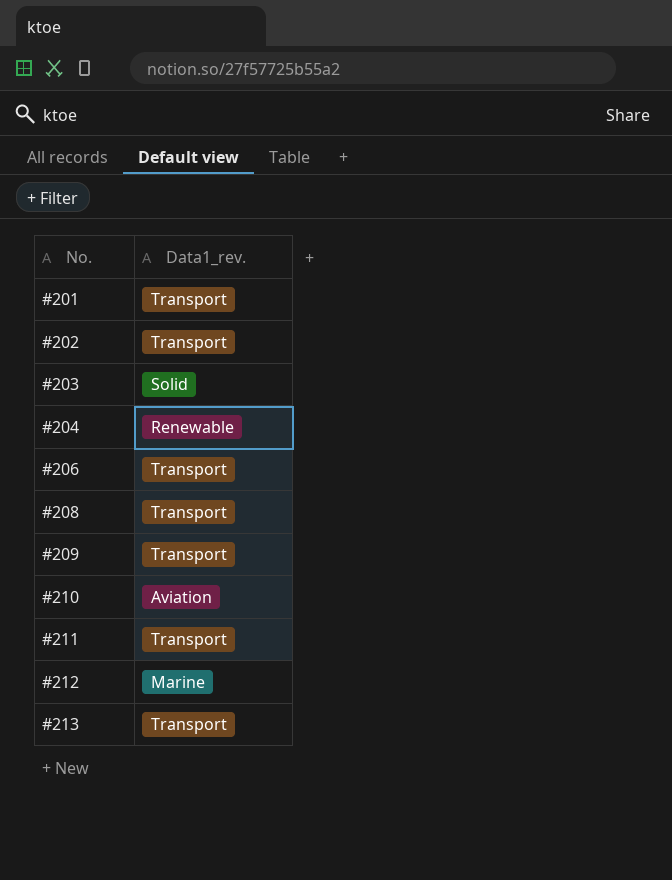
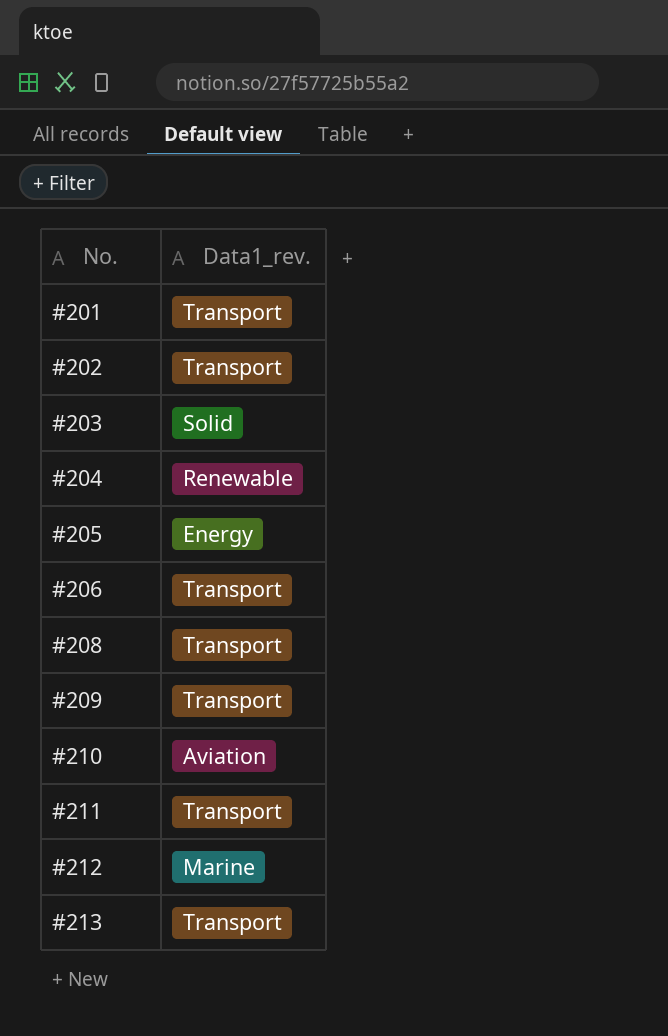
row #205: none -> Energy

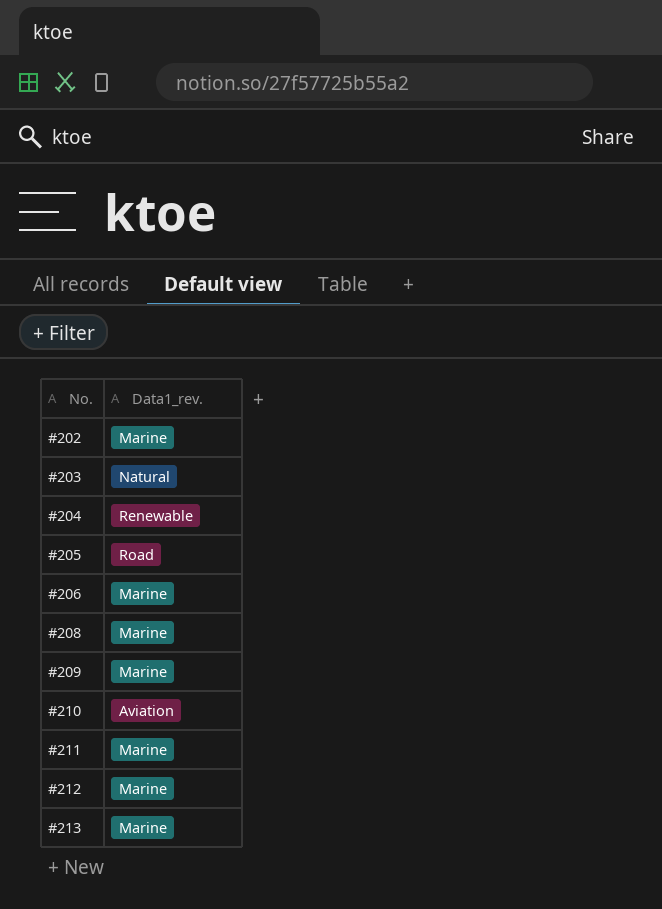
row #201: Transport -> none
#202 | Data1_rev.: Transport -> Marine
#203 | Data1_rev.: Solid -> Natural
#205 | Data1_rev.: Energy -> Road
#206 | Data1_rev.: Transport -> Marine
#208 | Data1_rev.: Transport -> Marine
#209 | Data1_rev.: Transport -> Marine
#211 | Data1_rev.: Transport -> Marine
#213 | Data1_rev.: Transport -> Marine

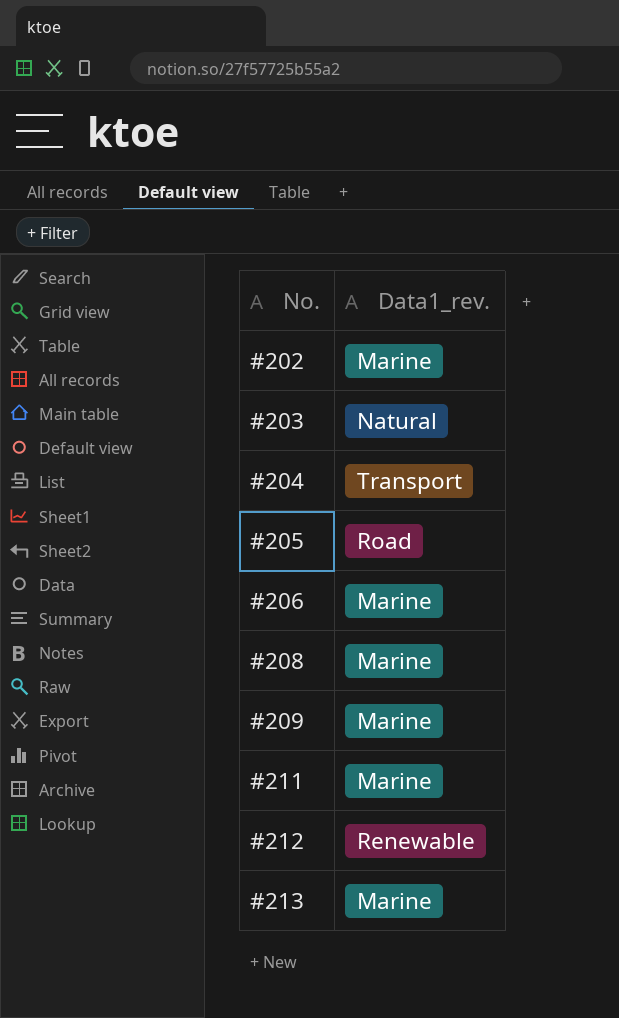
row #210: Aviation -> none
#204 | Data1_rev.: Renewable -> Transport
#212 | Data1_rev.: Marine -> Renewable

